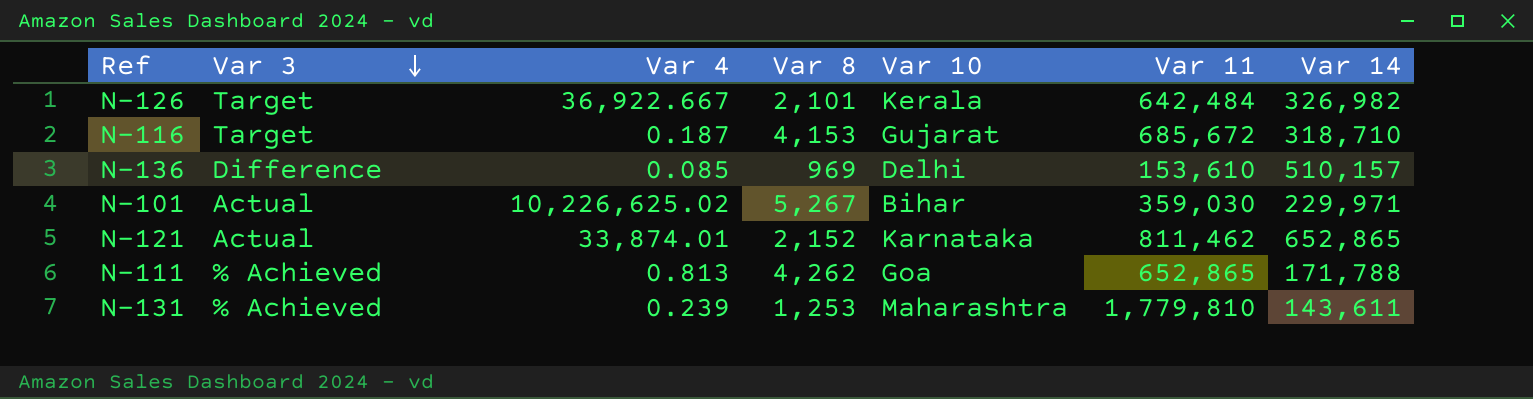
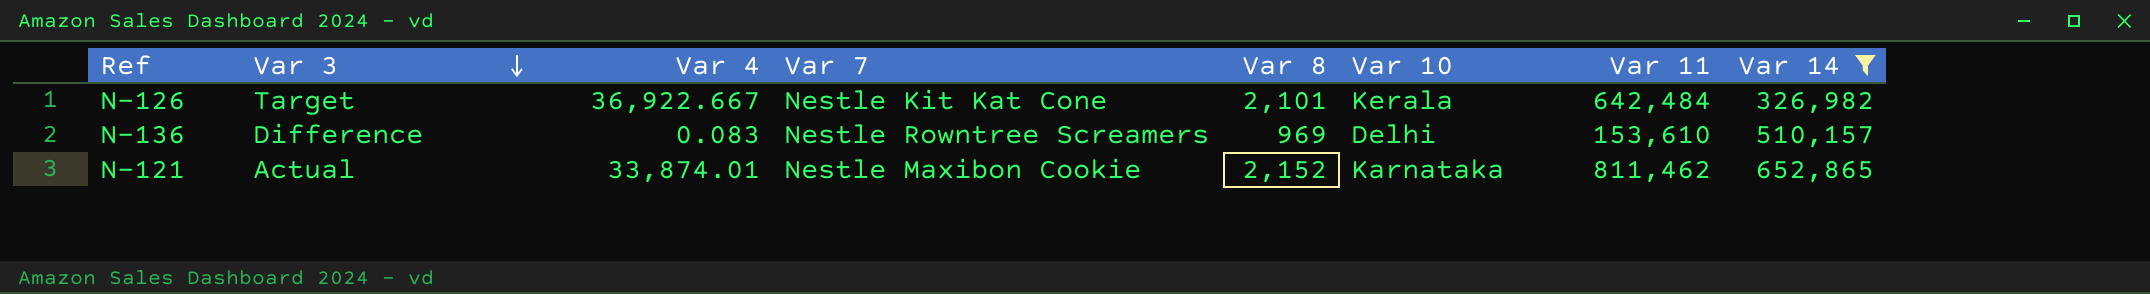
filter: none -> Var 14 >= 326,982
column Var 7 | position: none -> 4
N-136 | Var 4: 0.085 -> 0.083

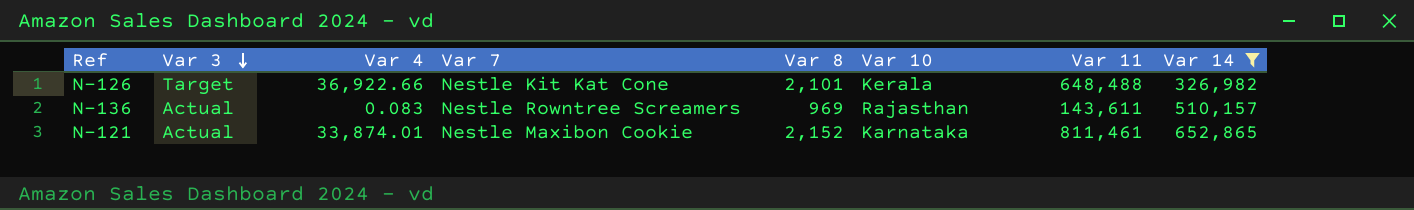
N-126 | Var 4: 36,922.667 -> 36,922.66
N-126 | Var 11: 642,484 -> 648,488
N-136 | Var 3: Difference -> Actual
N-136 | Var 10: Delhi -> Rajasthan
N-136 | Var 11: 153,610 -> 143,611
N-121 | Var 11: 811,462 -> 811,461

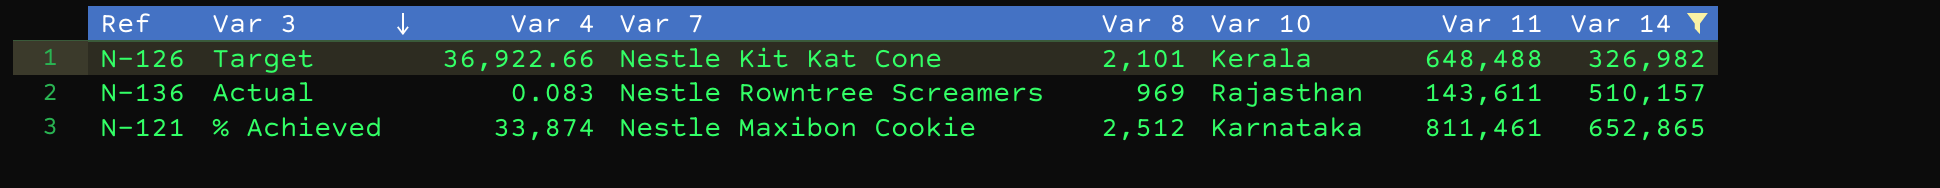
N-121 | Var 3: Actual -> % Achieved
N-121 | Var 4: 33,874.01 -> 33,874
N-121 | Var 8: 2,152 -> 2,512

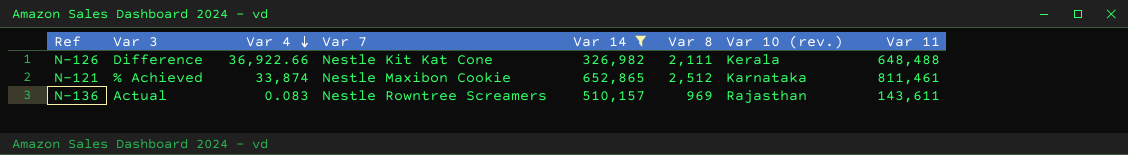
row order: Var 3 descending -> Var 4 descending
column Var 14 | position: 8 -> 5
column name: Var 10 -> Var 10 (rev.)
N-126 | Var 3: Target -> Difference
N-126 | Var 8: 2,101 -> 2,111

